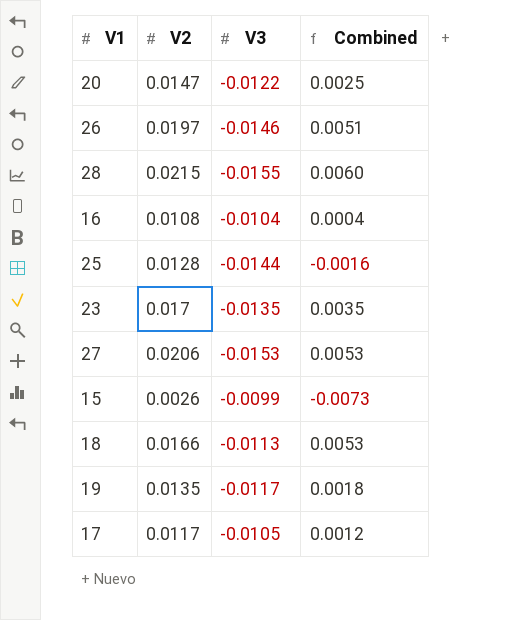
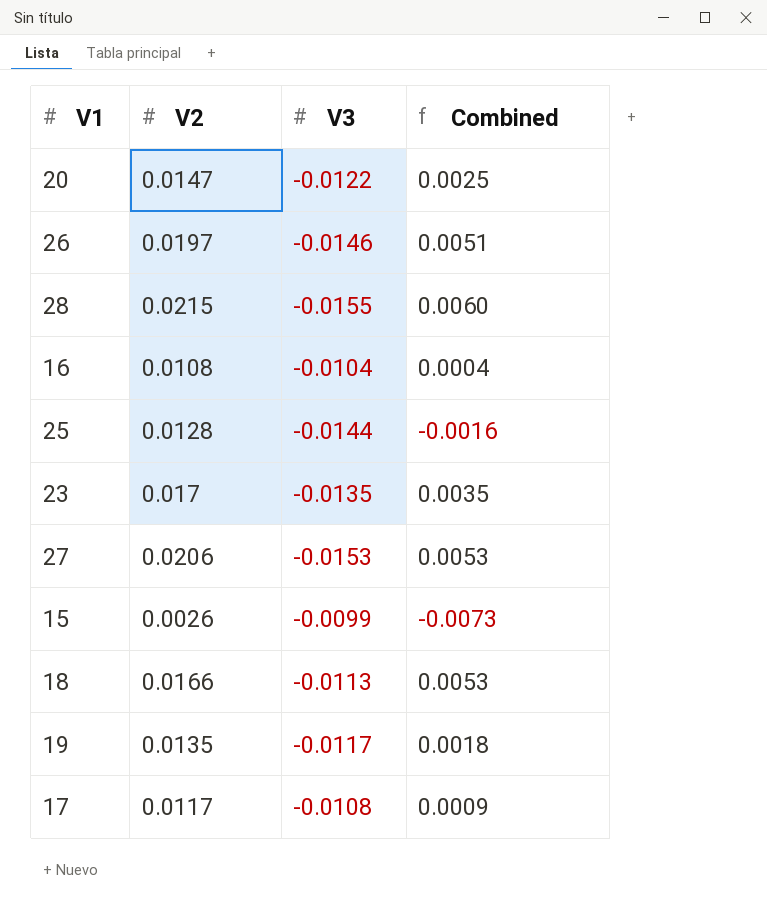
17 | V3: -0.0105 -> -0.0108
17 | Combined: 0.0012 -> 0.0009

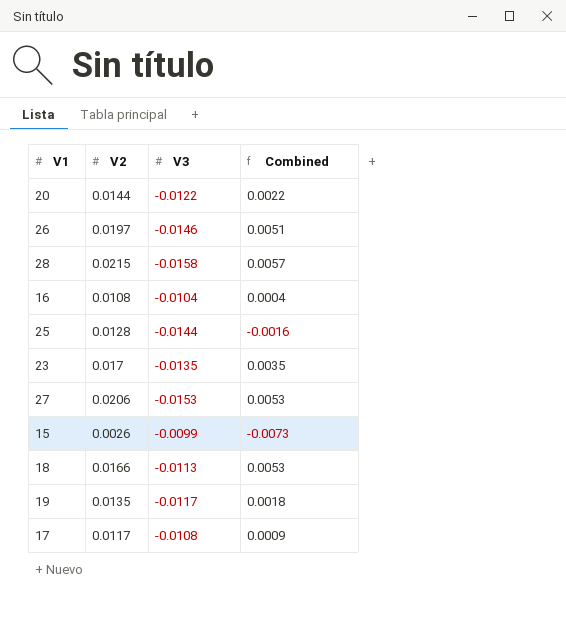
20 | V2: 0.0147 -> 0.0144
20 | Combined: 0.0025 -> 0.0022
28 | V3: -0.0155 -> -0.0158
28 | Combined: 0.0060 -> 0.0057

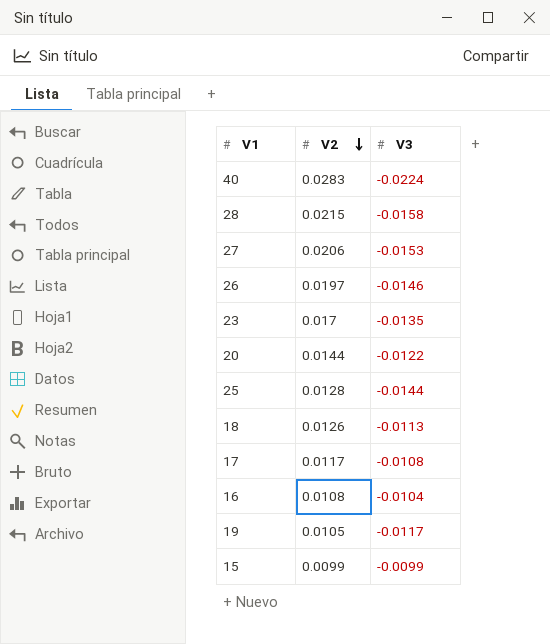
row order: none -> V2 descending
column Combined | formula: [V2] + [V3] -> none
row 40: none -> 0.0283 | -0.0224
18 | V2: 0.0166 -> 0.0126
19 | V2: 0.0135 -> 0.0105
15 | V2: 0.0026 -> 0.0099

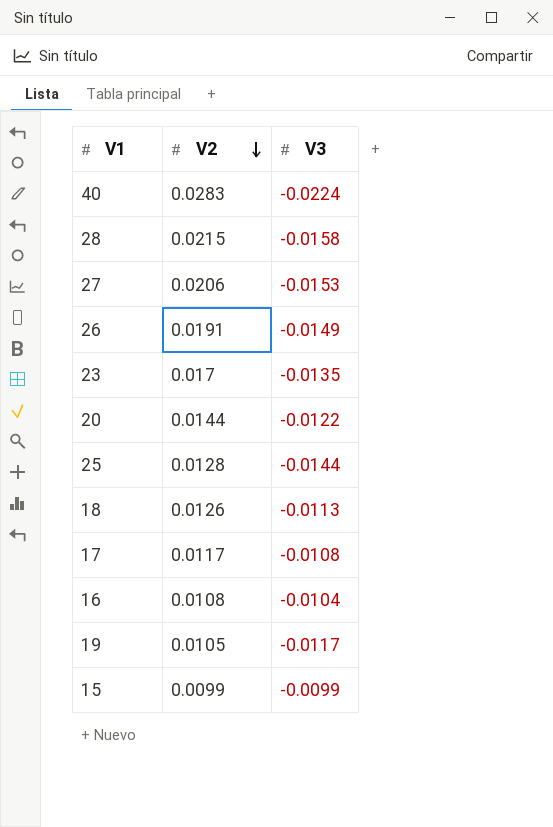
26 | V2: 0.0197 -> 0.0191
26 | V3: -0.0146 -> -0.0149

